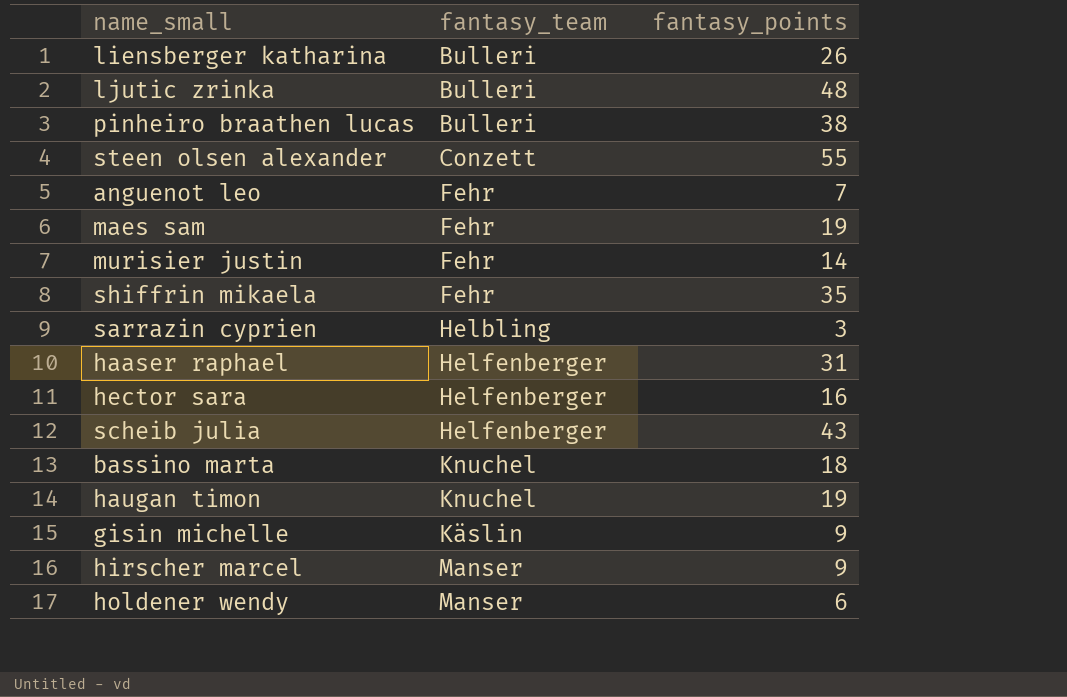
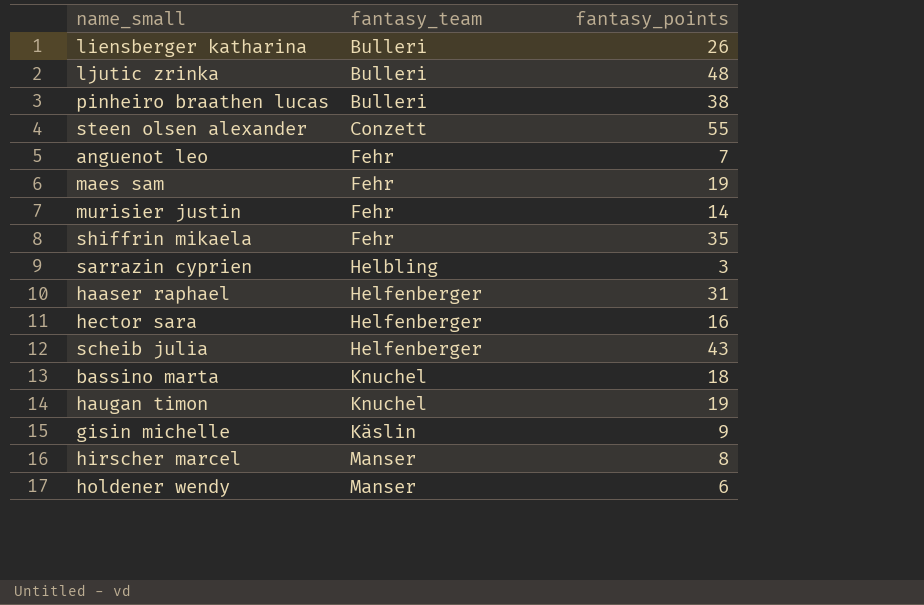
hirscher marcel | fantasy_points: 9 -> 8

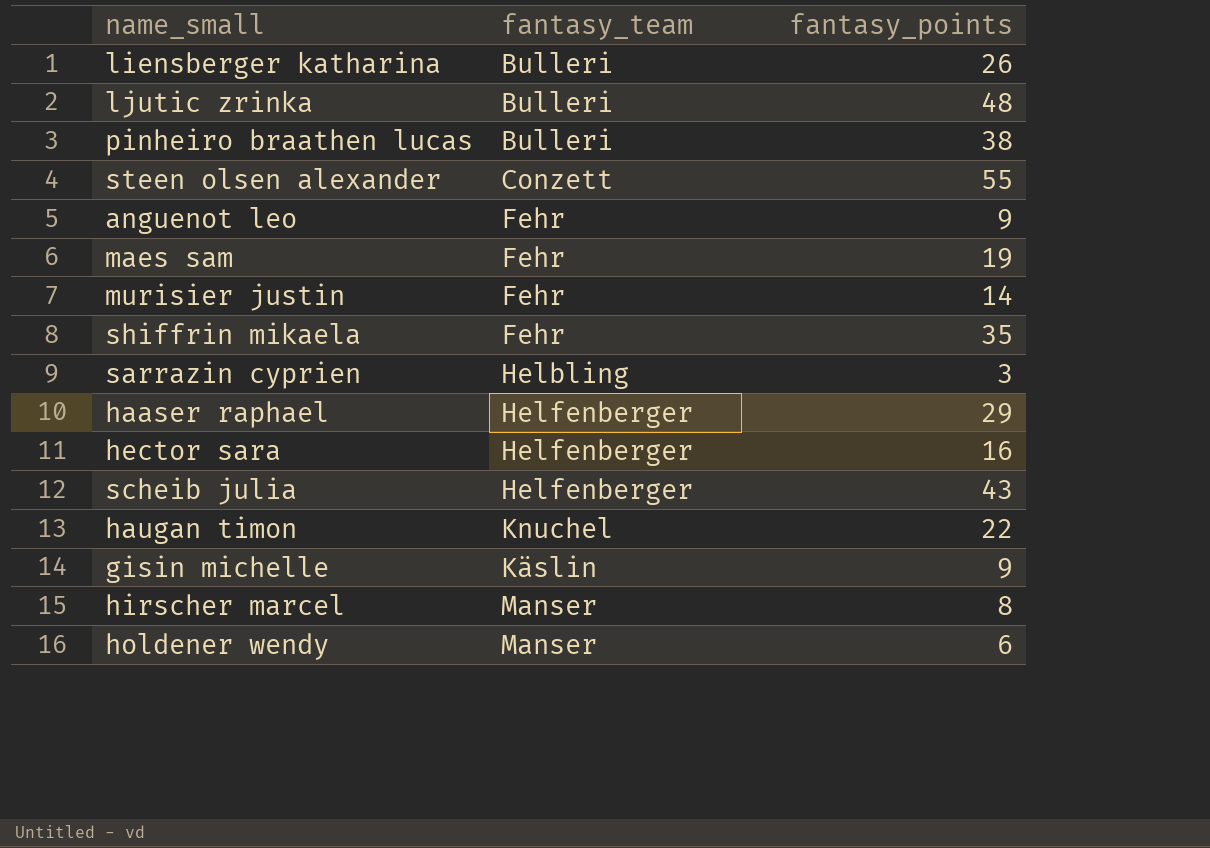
row bassino marta: Knuchel | 18 -> none
anguenot leo | fantasy_points: 7 -> 9
haaser raphael | fantasy_points: 31 -> 29
haugan timon | fantasy_points: 19 -> 22

